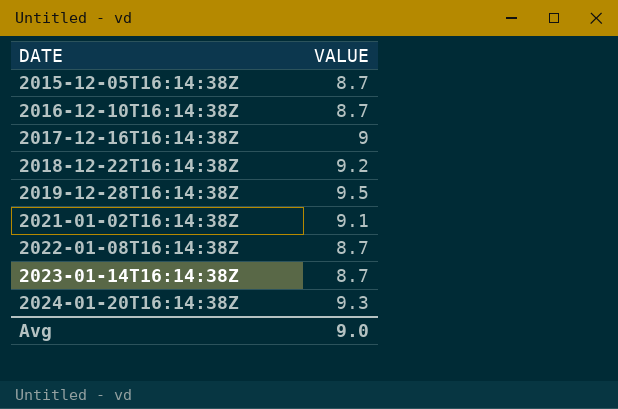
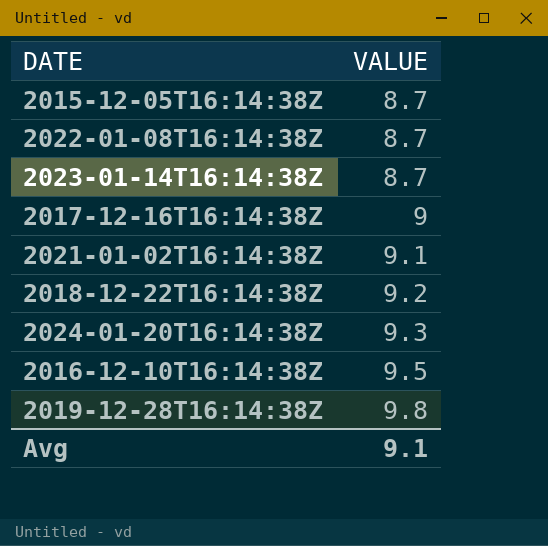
row order: DATE ascending -> VALUE ascending
2016-12-10T16:14:38Z | VALUE: 8.7 -> 9.5
2019-12-28T16:14:38Z | VALUE: 9.5 -> 9.8
Avg | VALUE: 9.0 -> 9.1

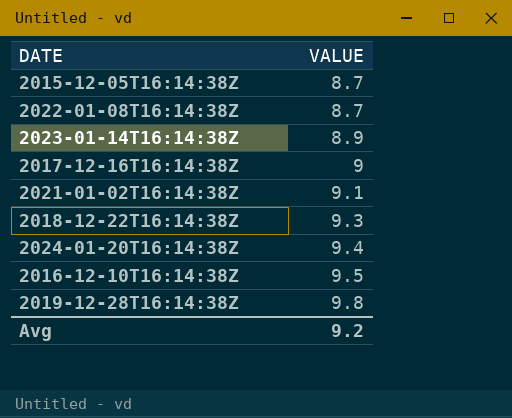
2023-01-14T16:14:38Z | VALUE: 8.7 -> 8.9
2018-12-22T16:14:38Z | VALUE: 9.2 -> 9.3
2024-01-20T16:14:38Z | VALUE: 9.3 -> 9.4
Avg | VALUE: 9.1 -> 9.2

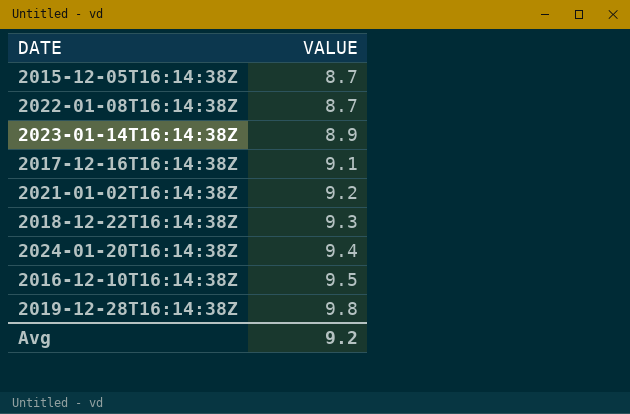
2017-12-16T16:14:38Z | VALUE: 9 -> 9.1
2021-01-02T16:14:38Z | VALUE: 9.1 -> 9.2

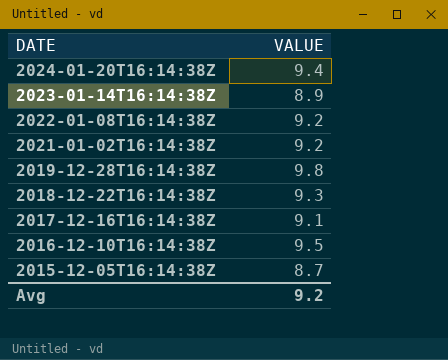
row order: VALUE ascending -> DATE descending
2022-01-08T16:14:38Z | VALUE: 8.7 -> 9.2

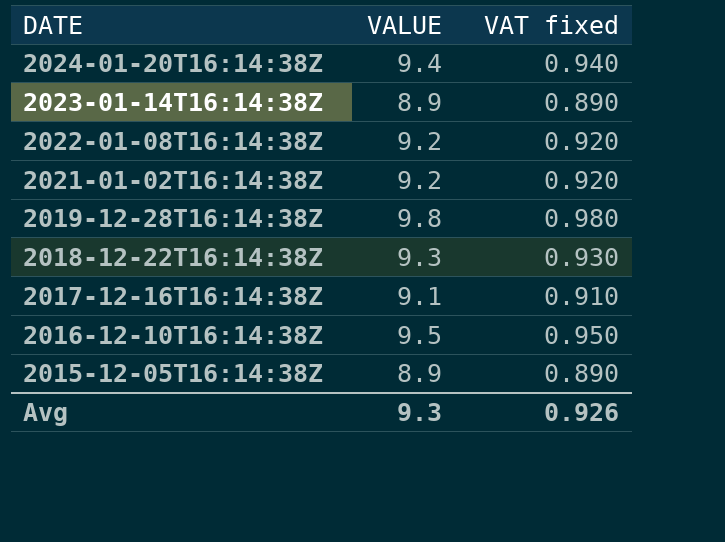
column VAT fixed | formula: none -> [VALUE] * 0.1
2015-12-05T16:14:38Z | VALUE: 8.7 -> 8.9
Avg | VALUE: 9.2 -> 9.3

